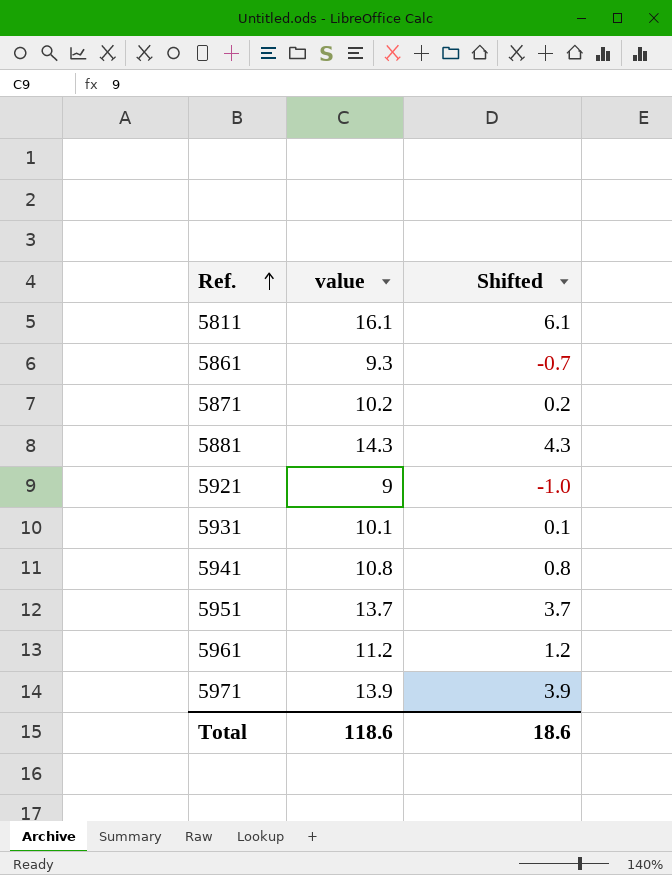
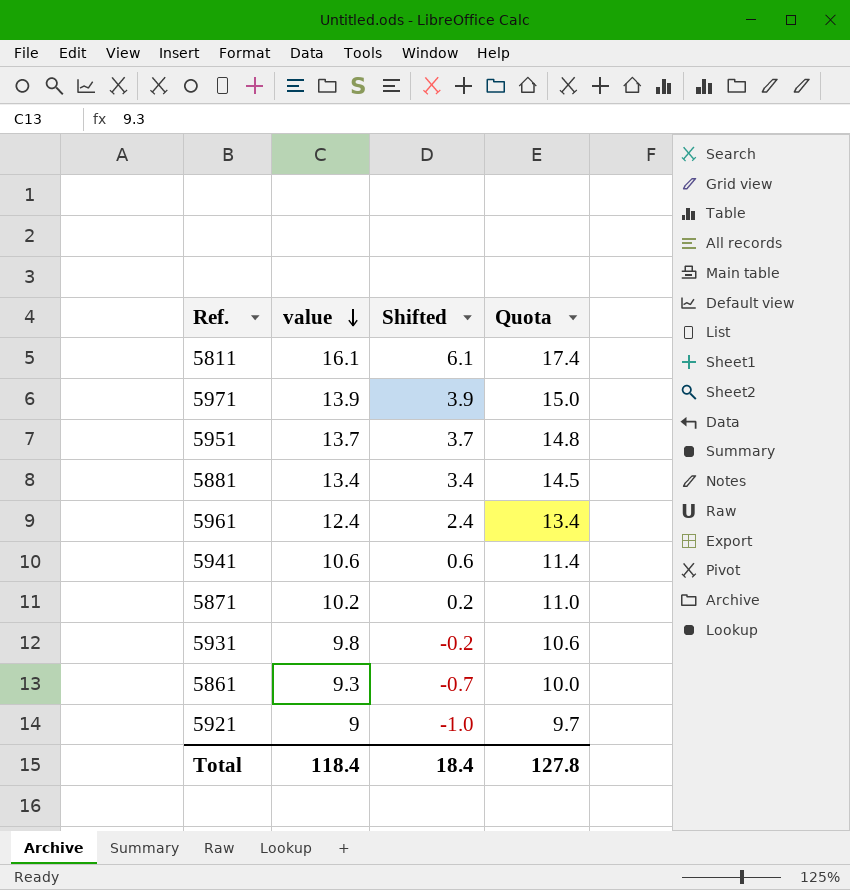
row order: Ref. ascending -> value descending
column Quota | formula: none -> [value] * 1.08
5881 | value: 14.3 -> 13.4
5881 | Shifted: 4.3 -> 3.4
5961 | value: 11.2 -> 12.4
5961 | Shifted: 1.2 -> 2.4
5941 | value: 10.8 -> 10.6
5941 | Shifted: 0.8 -> 0.6
5931 | value: 10.1 -> 9.8
5931 | Shifted: 0.1 -> -0.2
Total | value: 118.6 -> 118.4
Total | Shifted: 18.6 -> 18.4

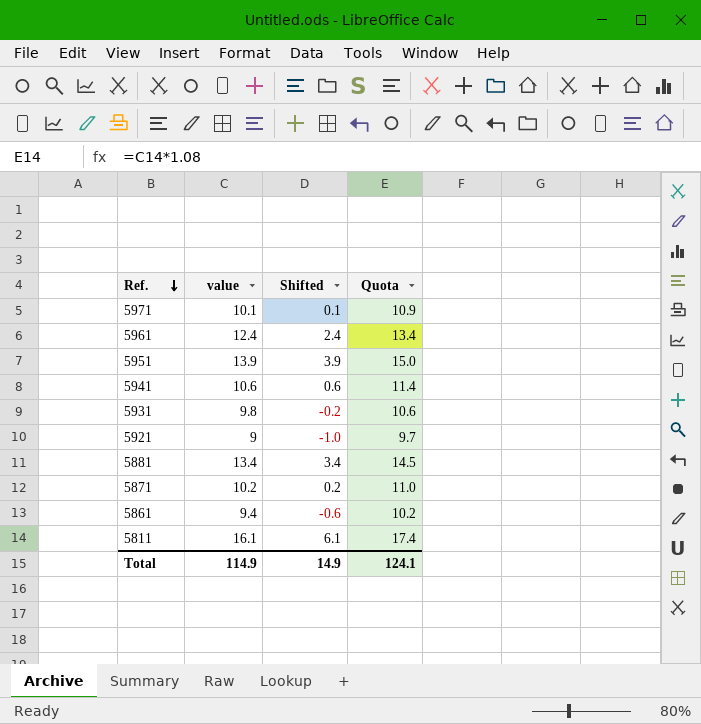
row order: value descending -> Ref. descending
5971 | value: 13.9 -> 10.1
5971 | Shifted: 3.9 -> 0.1
5971 | Quota: 15.0 -> 10.9
5951 | value: 13.7 -> 13.9
5951 | Shifted: 3.7 -> 3.9
5951 | Quota: 14.8 -> 15.0
5861 | value: 9.3 -> 9.4
5861 | Shifted: -0.7 -> -0.6
5861 | Quota: 10.0 -> 10.2
Total | value: 118.4 -> 114.9
Total | Shifted: 18.4 -> 14.9
Total | Quota: 127.8 -> 124.1

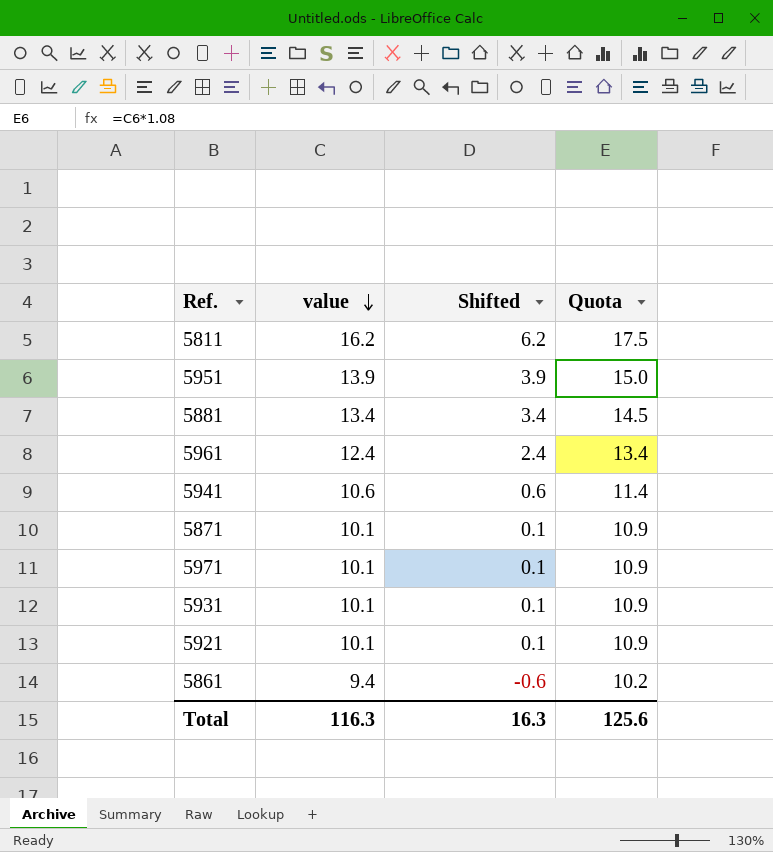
row order: Ref. descending -> value descending
5811 | value: 16.1 -> 16.2
5811 | Shifted: 6.1 -> 6.2
5811 | Quota: 17.4 -> 17.5
5871 | value: 10.2 -> 10.1
5871 | Shifted: 0.2 -> 0.1
5871 | Quota: 11.0 -> 10.9
5931 | value: 9.8 -> 10.1
5931 | Shifted: -0.2 -> 0.1
5931 | Quota: 10.6 -> 10.9
5921 | value: 9 -> 10.1
5921 | Shifted: -1.0 -> 0.1
5921 | Quota: 9.7 -> 10.9
Total | value: 114.9 -> 116.3
Total | Shifted: 14.9 -> 16.3
Total | Quota: 124.1 -> 125.6

